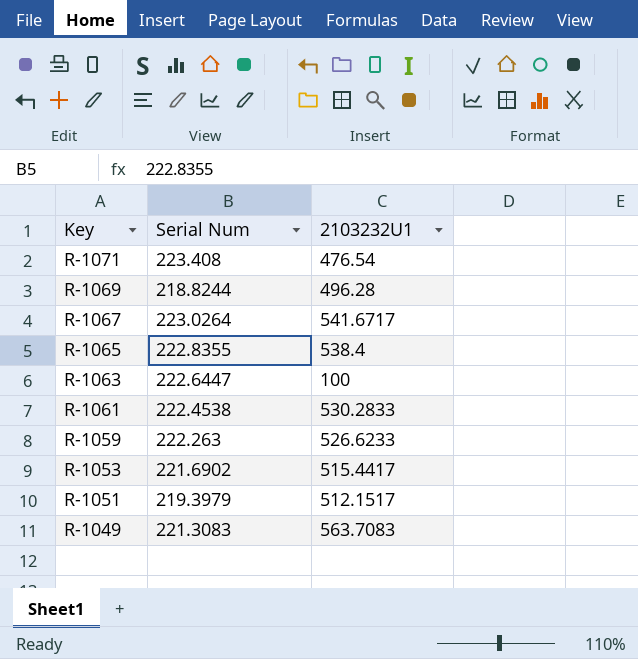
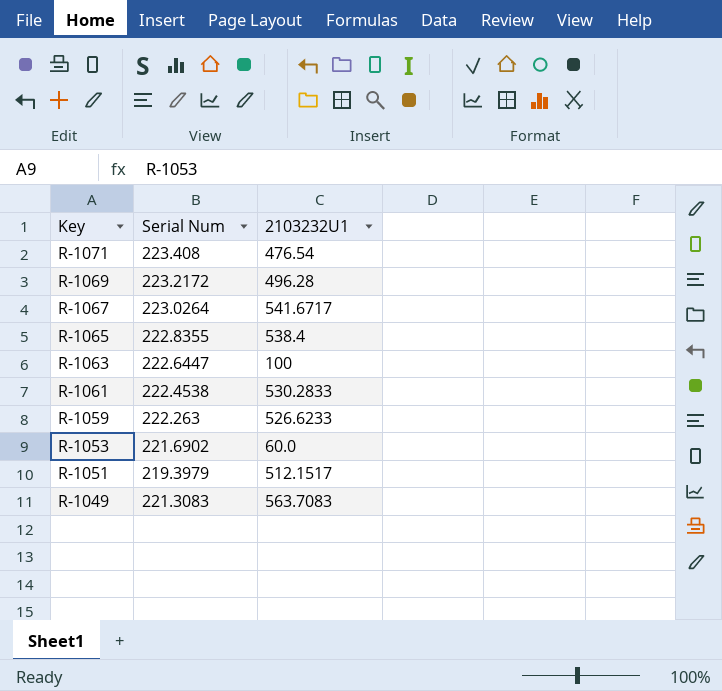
R-1069 | Serial Num: 218.8244 -> 223.2172
R-1053 | 2103232U1: 515.4417 -> 60.0

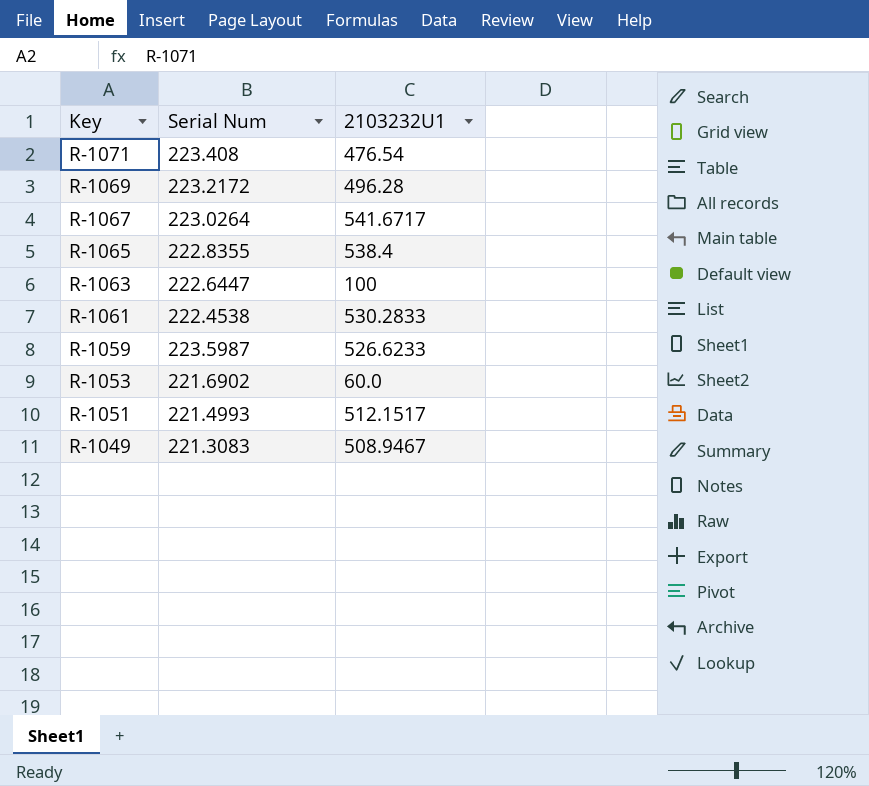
R-1059 | Serial Num: 222.263 -> 223.5987
R-1051 | Serial Num: 219.3979 -> 221.4993
R-1049 | 2103232U1: 563.7083 -> 508.9467

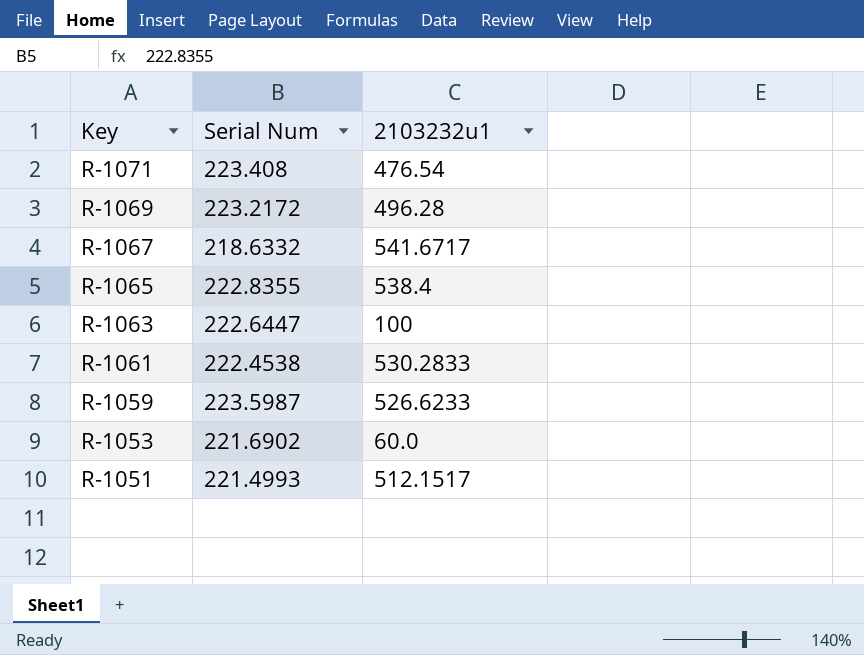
column name: 2103232U1 -> 2103232u1
row R-1049: 221.3083 | 508.9467 -> none
R-1067 | Serial Num: 223.0264 -> 218.6332

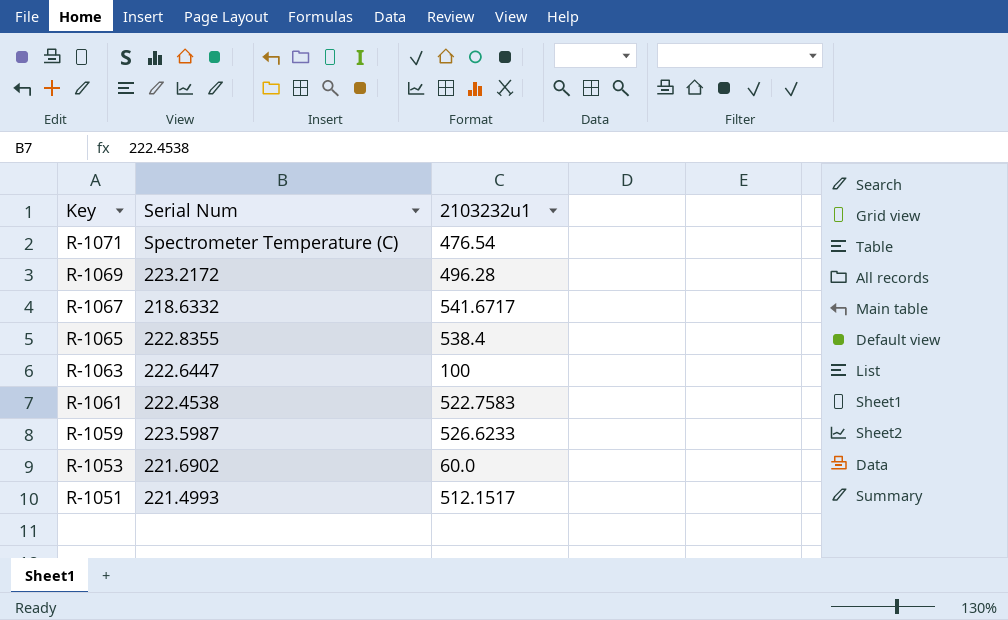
R-1071 | Serial Num: 223.408 -> Spectrometer Temperature (C)
R-1061 | 2103232u1: 530.2833 -> 522.7583

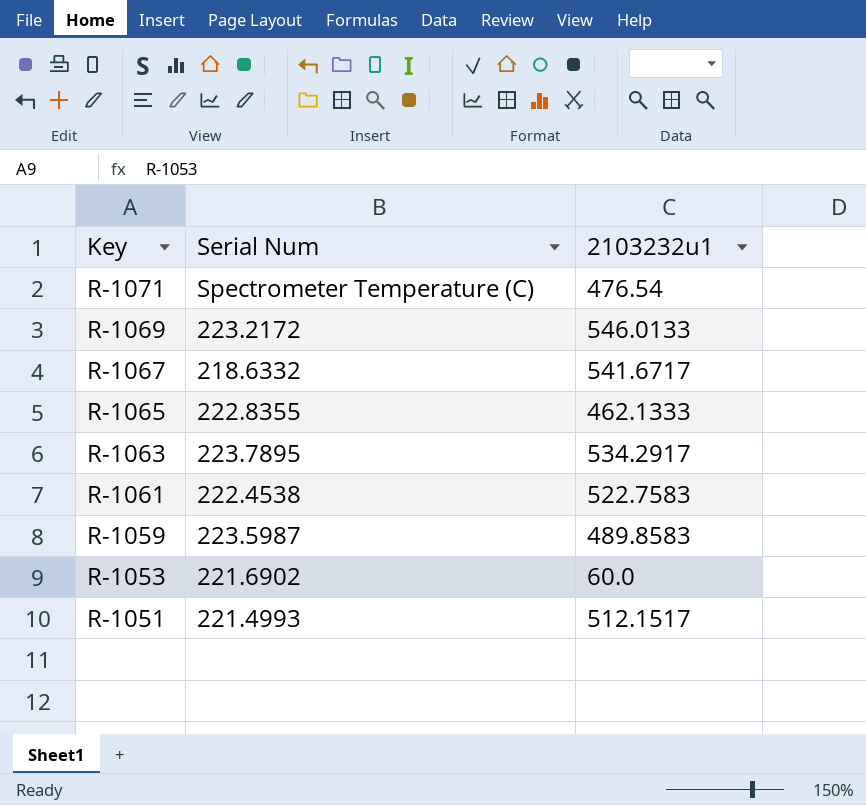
R-1069 | 2103232u1: 496.28 -> 546.0133
R-1065 | 2103232u1: 538.4 -> 462.1333
R-1063 | Serial Num: 222.6447 -> 223.7895
R-1063 | 2103232u1: 100 -> 534.2917
R-1059 | 2103232u1: 526.6233 -> 489.8583

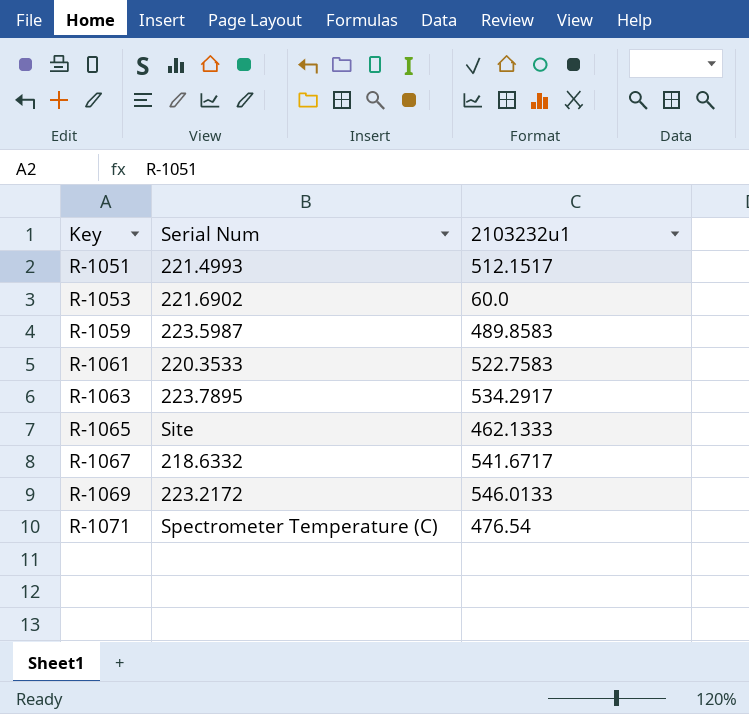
row order: Key descending -> Key ascending
R-1061 | Serial Num: 222.4538 -> 220.3533
R-1065 | Serial Num: 222.8355 -> Site

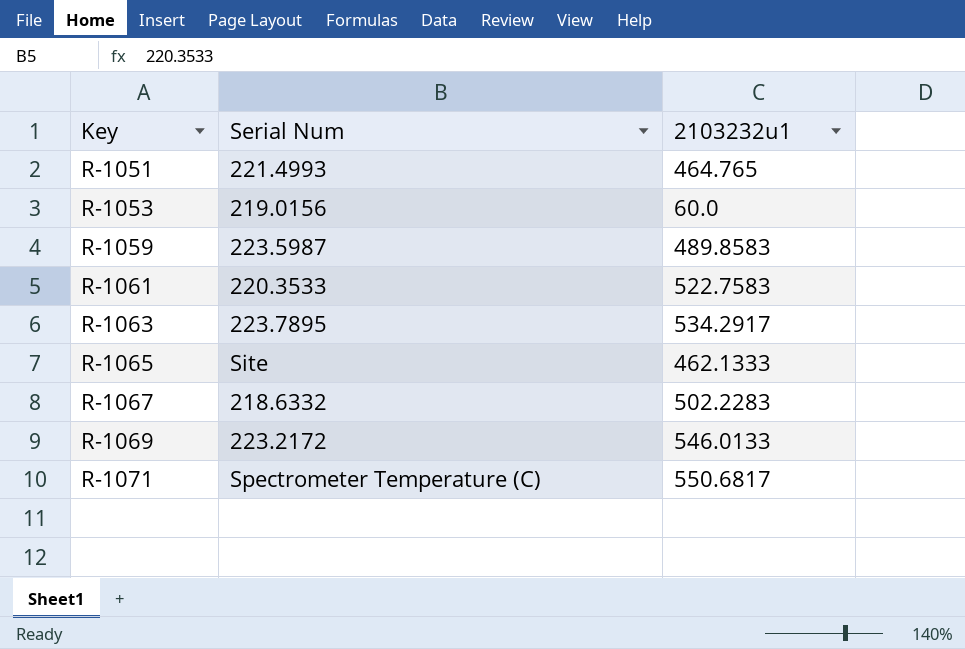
R-1051 | 2103232u1: 512.1517 -> 464.765
R-1053 | Serial Num: 221.6902 -> 219.0156
R-1067 | 2103232u1: 541.6717 -> 502.2283
R-1071 | 2103232u1: 476.54 -> 550.6817

